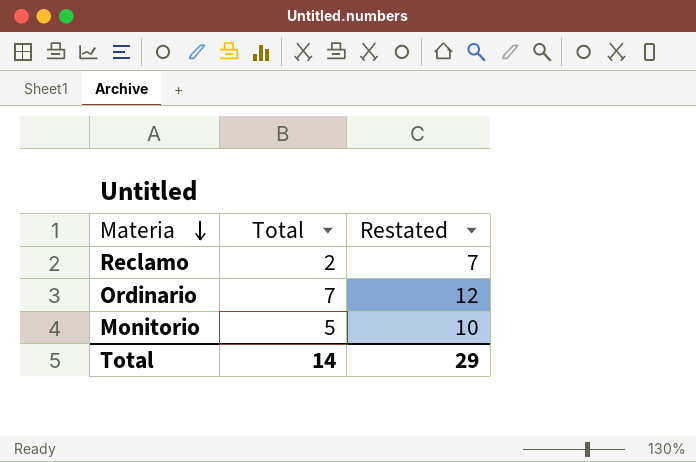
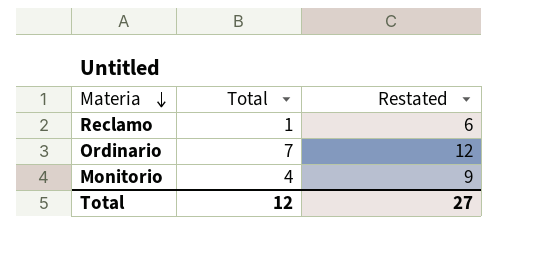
Reclamo | Total: 2 -> 1
Reclamo | Restated: 7 -> 6
Monitorio | Total: 5 -> 4
Monitorio | Restated: 10 -> 9
Total | Total: 14 -> 12
Total | Restated: 29 -> 27

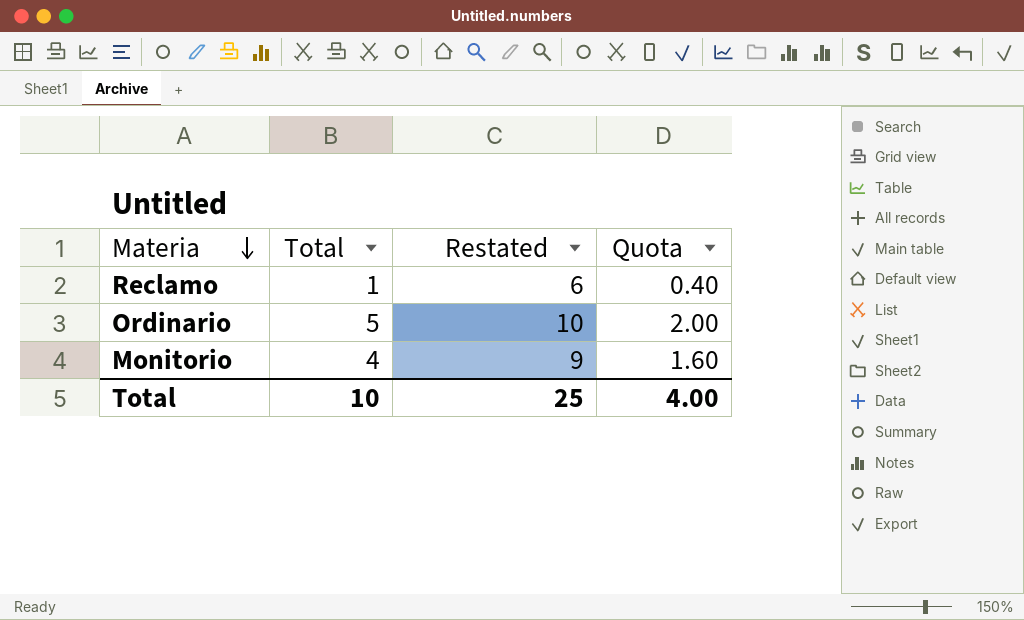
column Quota | formula: none -> [Total] * 0.4
Ordinario | Total: 7 -> 5
Ordinario | Restated: 12 -> 10
Total | Total: 12 -> 10
Total | Restated: 27 -> 25

